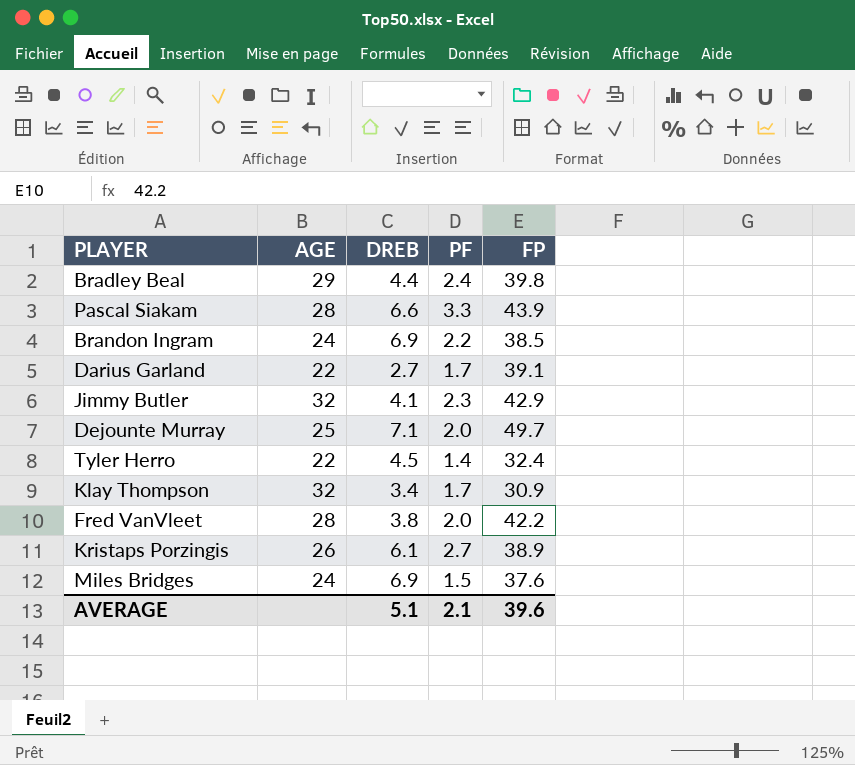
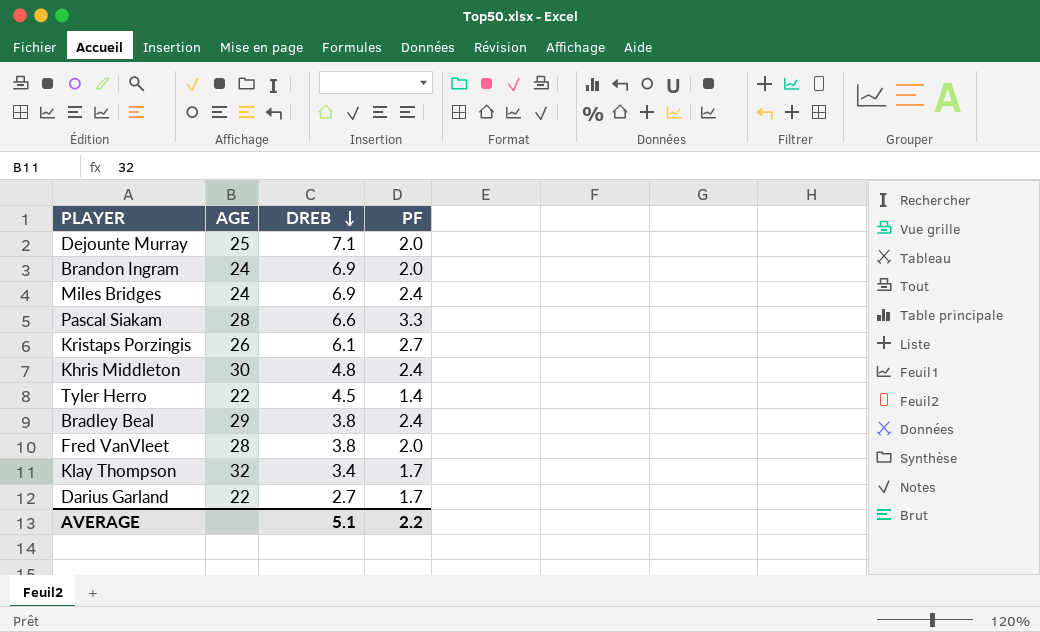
row order: none -> DREB descending
column FP | position: 5 -> none
row Jimmy Butler: 32 | 4.1 | 2.3 | 42.9 -> none
Brandon Ingram | PF: 2.2 -> 2.0
Miles Bridges | PF: 1.5 -> 2.4
row Khris Middleton: none -> 30 | 4.8 | 2.4
Bradley Beal | DREB: 4.4 -> 3.8
AVERAGE | PF: 2.1 -> 2.2

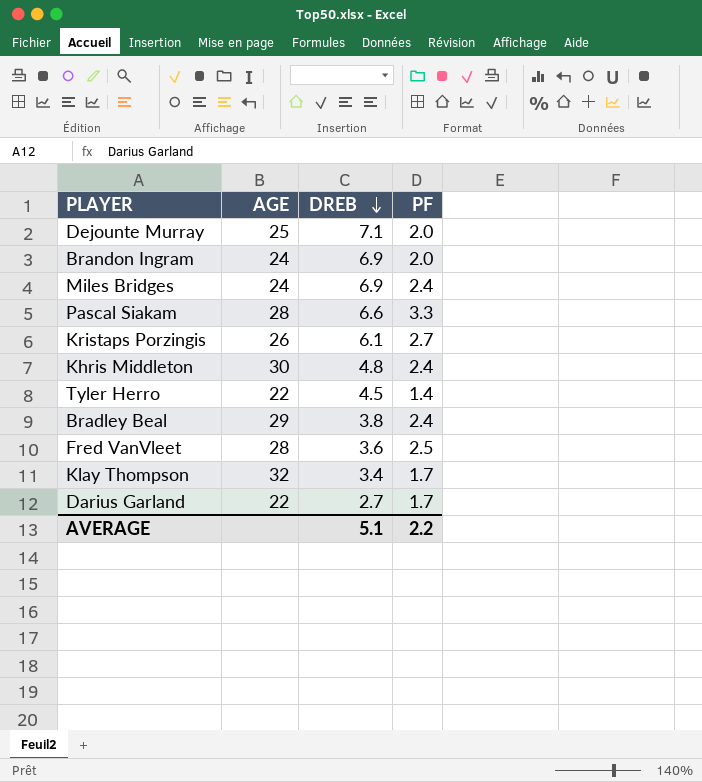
Fred VanVleet | DREB: 3.8 -> 3.6
Fred VanVleet | PF: 2.0 -> 2.5

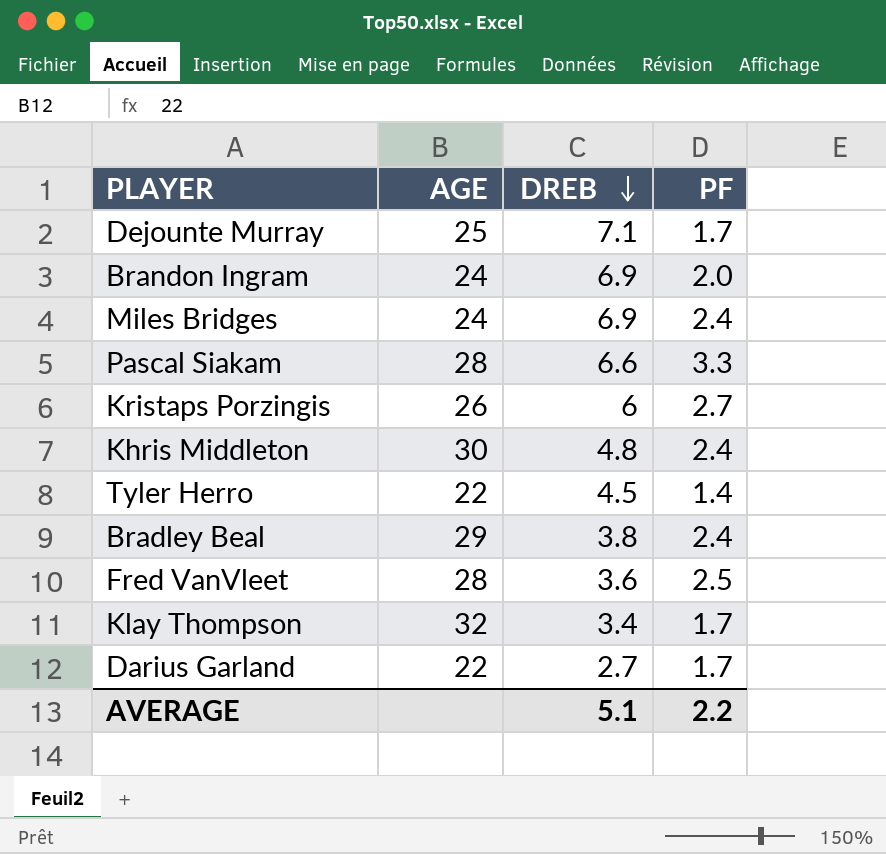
Dejounte Murray | PF: 2.0 -> 1.7
Kristaps Porzingis | DREB: 6.1 -> 6

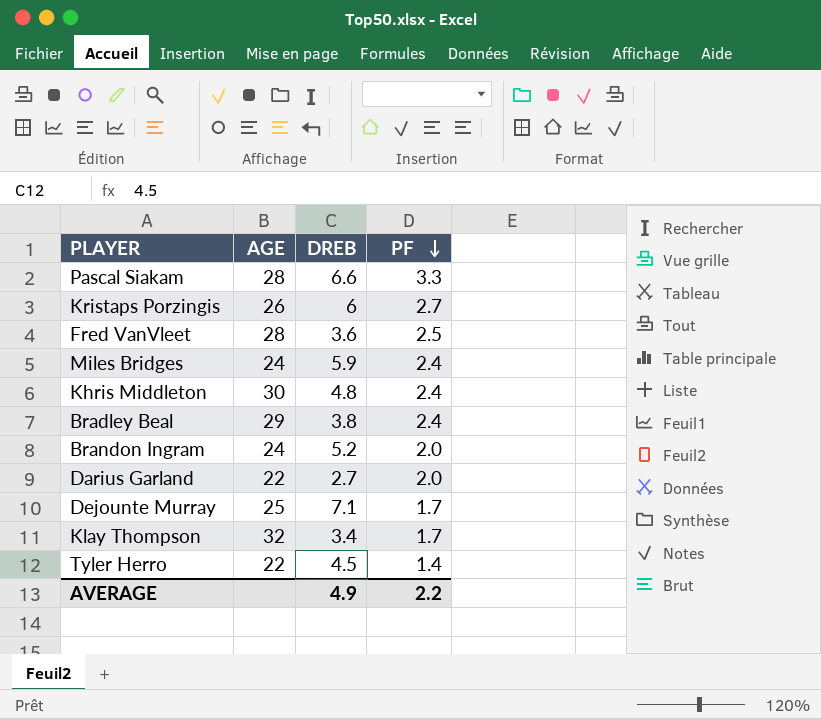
row order: DREB descending -> PF descending
Miles Bridges | DREB: 6.9 -> 5.9
Brandon Ingram | DREB: 6.9 -> 5.2
Darius Garland | PF: 1.7 -> 2.0
AVERAGE | DREB: 5.1 -> 4.9

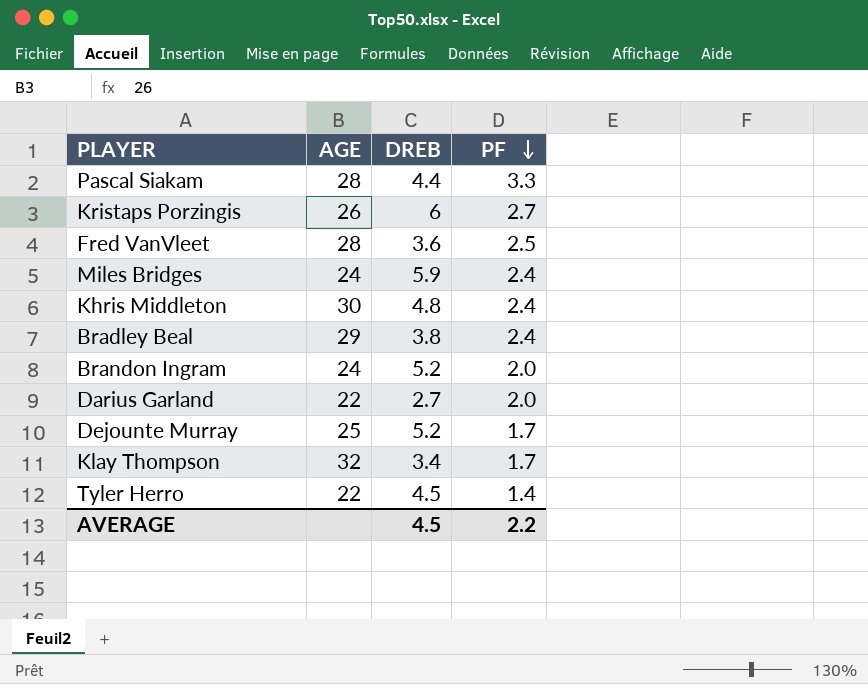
Pascal Siakam | DREB: 6.6 -> 4.4
Dejounte Murray | DREB: 7.1 -> 5.2
AVERAGE | DREB: 4.9 -> 4.5

